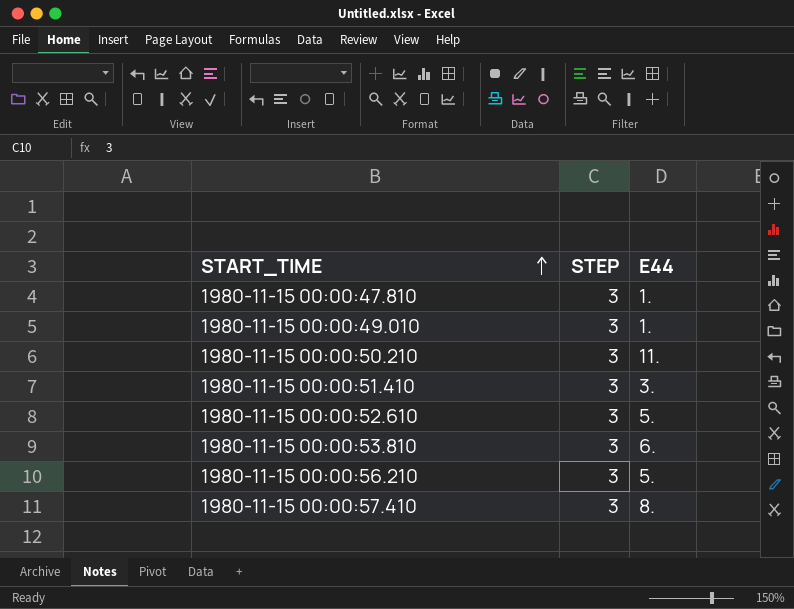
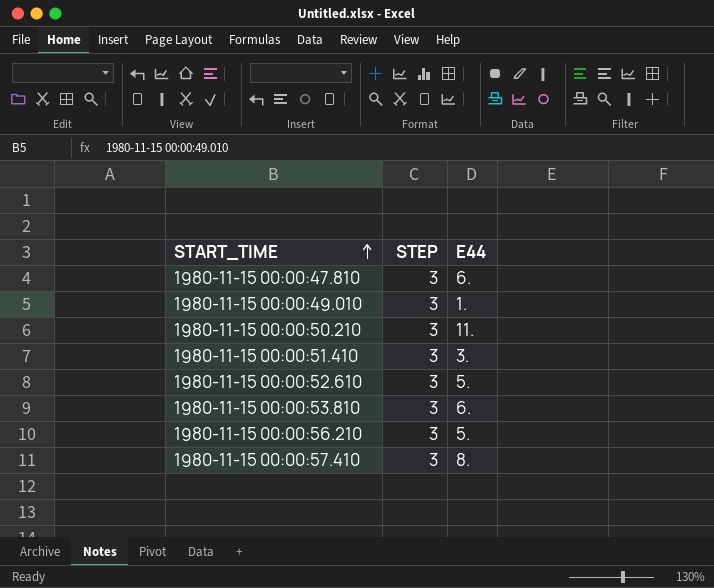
1980-11-15 00:00:47.810 | E44: 1. -> 6.

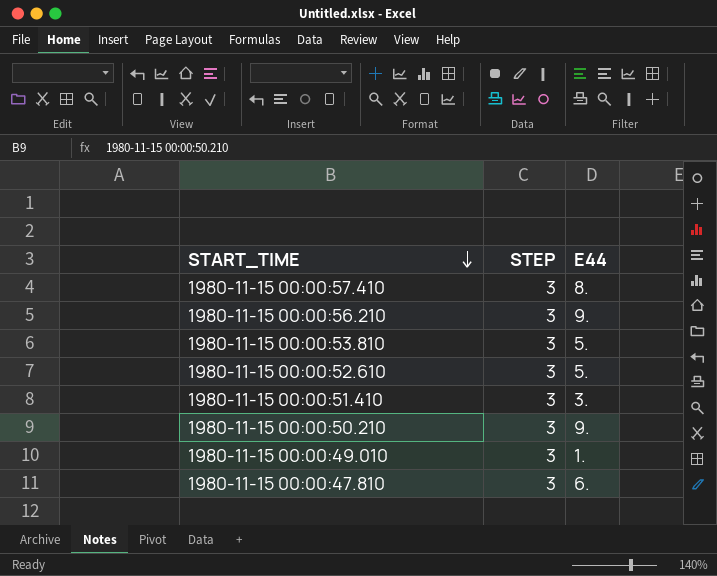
row order: START_TIME ascending -> START_TIME descending
1980-11-15 00:00:56.210 | E44: 5. -> 9.
1980-11-15 00:00:53.810 | E44: 6. -> 5.
1980-11-15 00:00:50.210 | E44: 11. -> 9.

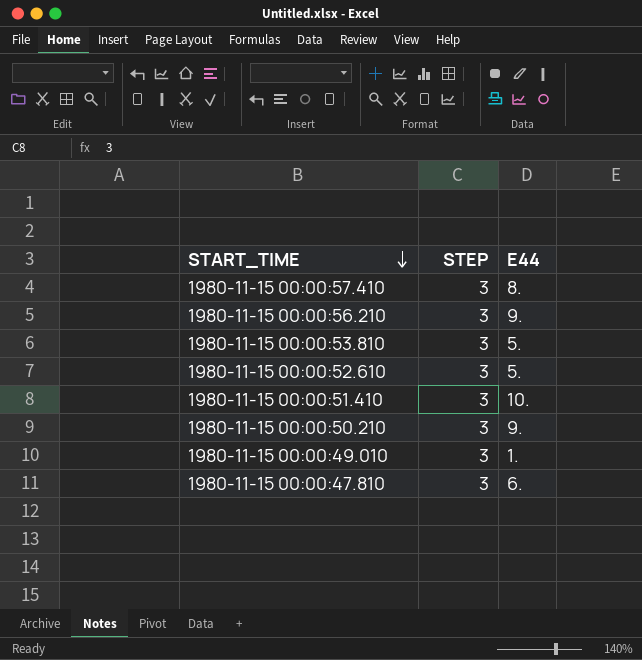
1980-11-15 00:00:51.410 | E44: 3. -> 10.

